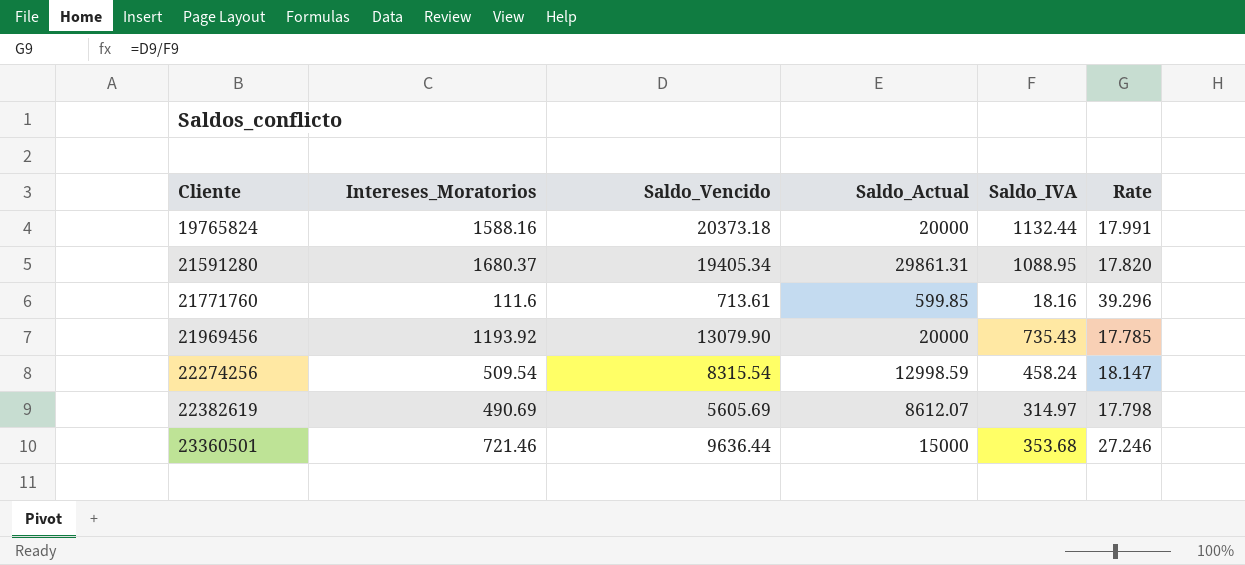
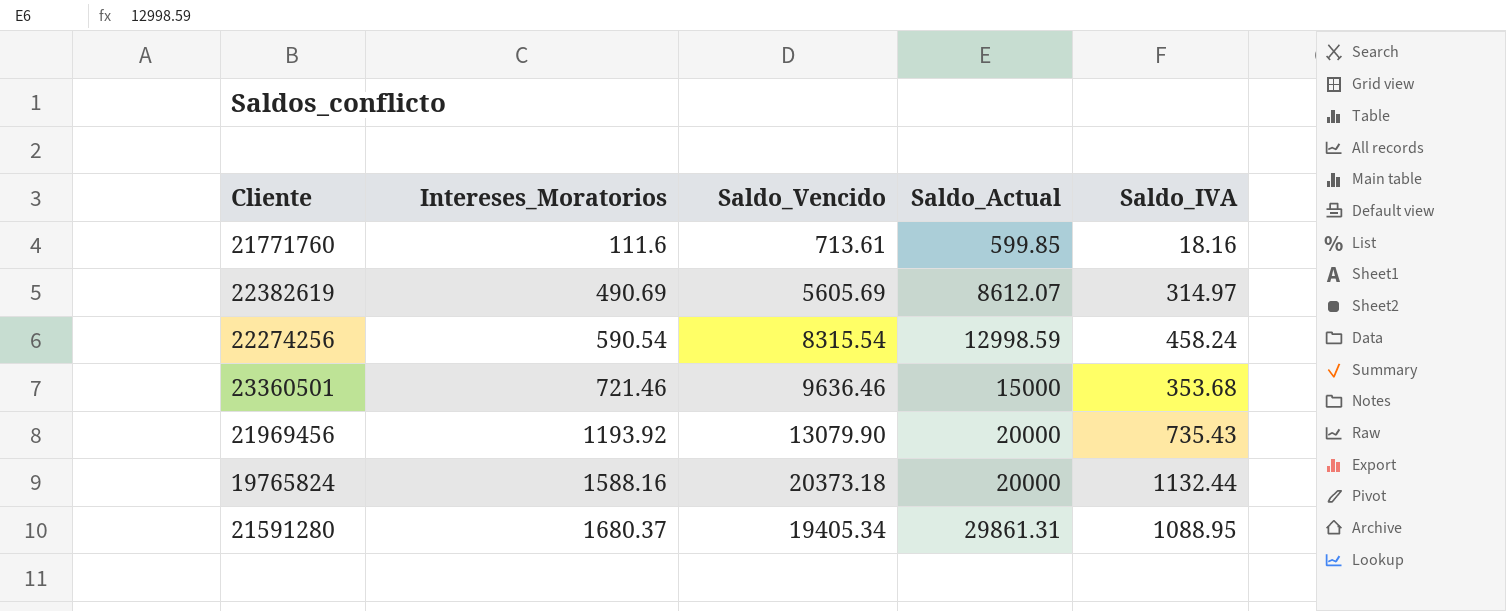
row order: Cliente ascending -> Intereses_Moratorios ascending
column Rate | formula: [Saldo_Vencido] / [Saldo_IVA] -> none
22274256 | Intereses_Moratorios: 509.54 -> 590.54
23360501 | Saldo_Vencido: 9636.44 -> 9636.46

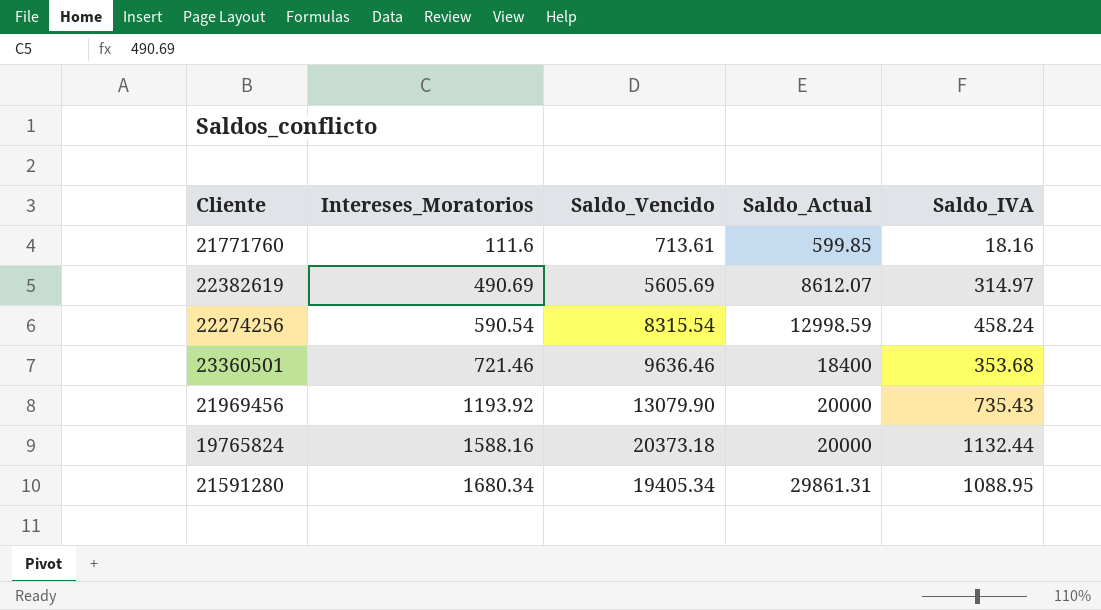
23360501 | Saldo_Actual: 15000 -> 18400
21591280 | Intereses_Moratorios: 1680.37 -> 1680.34

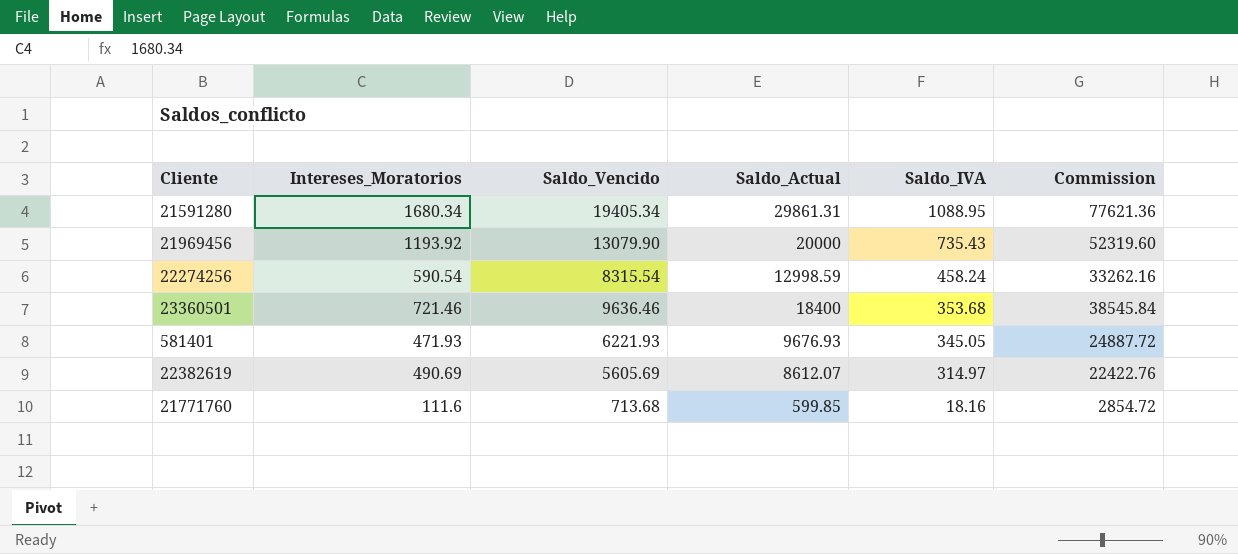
row order: Intereses_Moratorios ascending -> Saldo_IVA descending
column Commission | formula: none -> [Saldo_Vencido] * 4
row 19765824: 1588.16 | 20373.18 | 20000 | 1132.44 -> none
row 581401: none -> 471.93 | 6221.93 | 9676.93 | 345.05 | 24887.72
21771760 | Saldo_Vencido: 713.61 -> 713.68

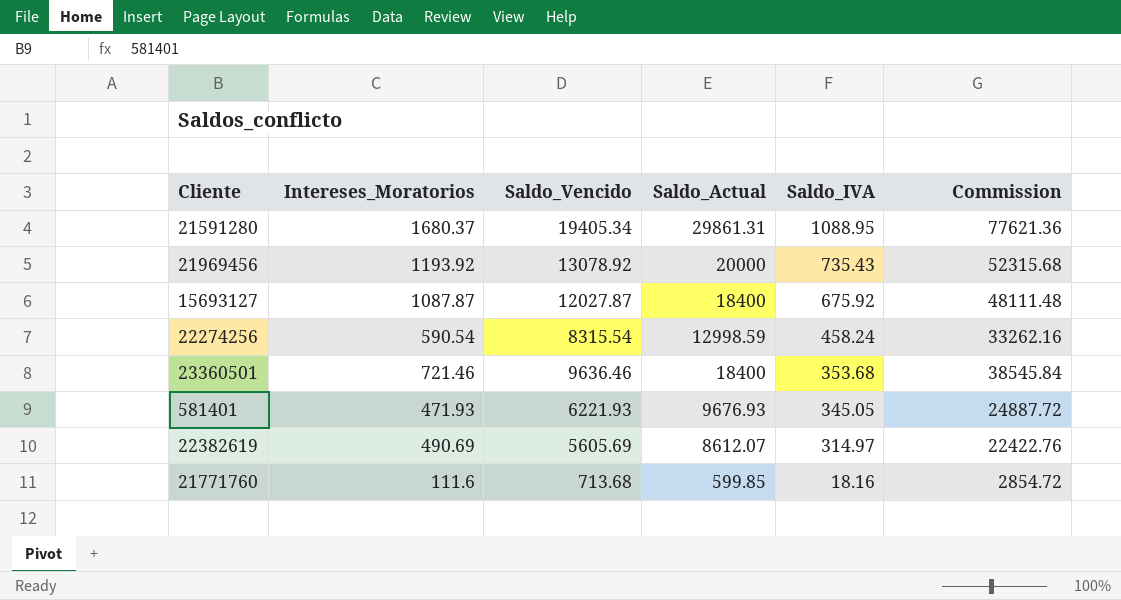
21591280 | Intereses_Moratorios: 1680.34 -> 1680.37
21969456 | Saldo_Vencido: 13079.90 -> 13078.92
21969456 | Commission: 52319.60 -> 52315.68
row 15693127: none -> 1087.87 | 12027.87 | 18400 | 675.92 | 48111.48

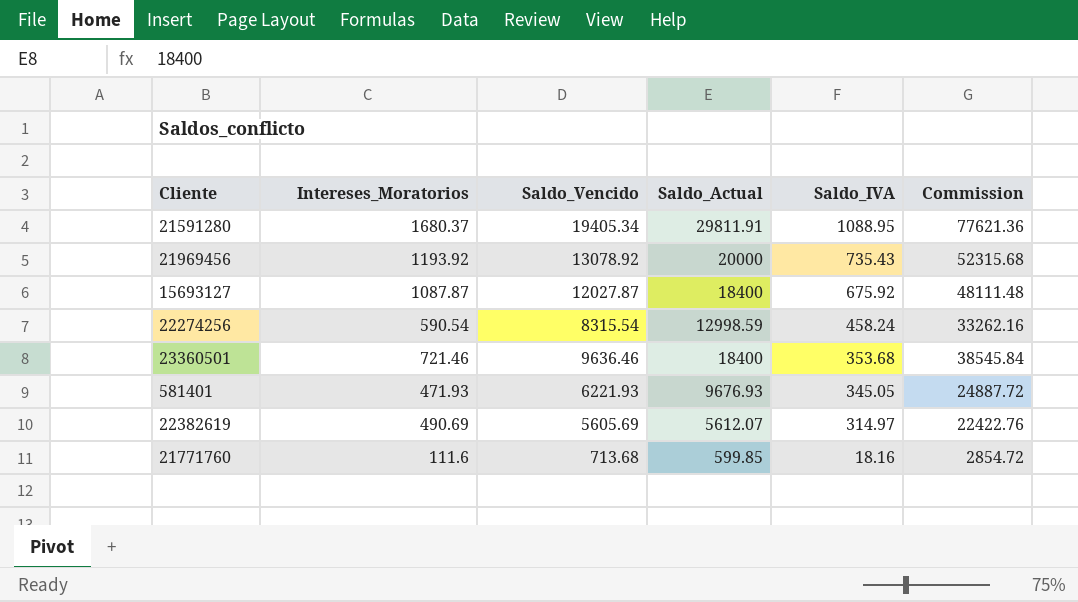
21591280 | Saldo_Actual: 29861.31 -> 29811.91
22382619 | Saldo_Actual: 8612.07 -> 5612.07

